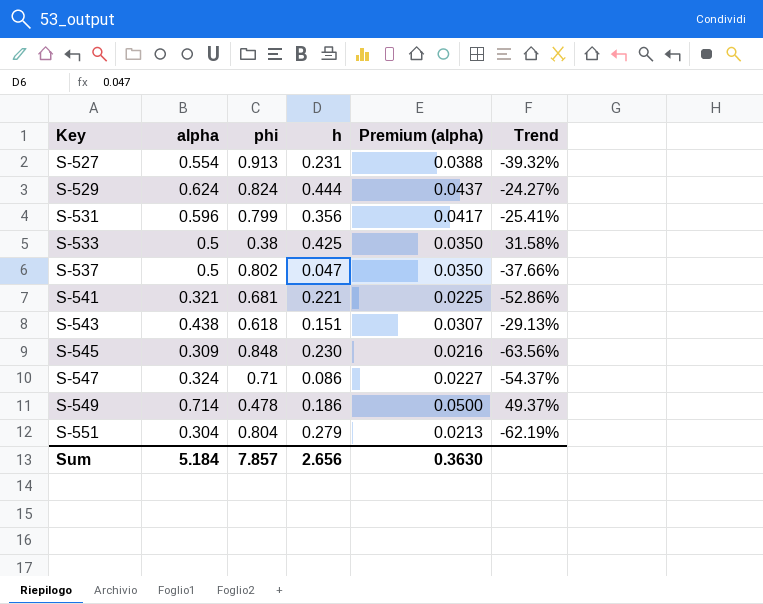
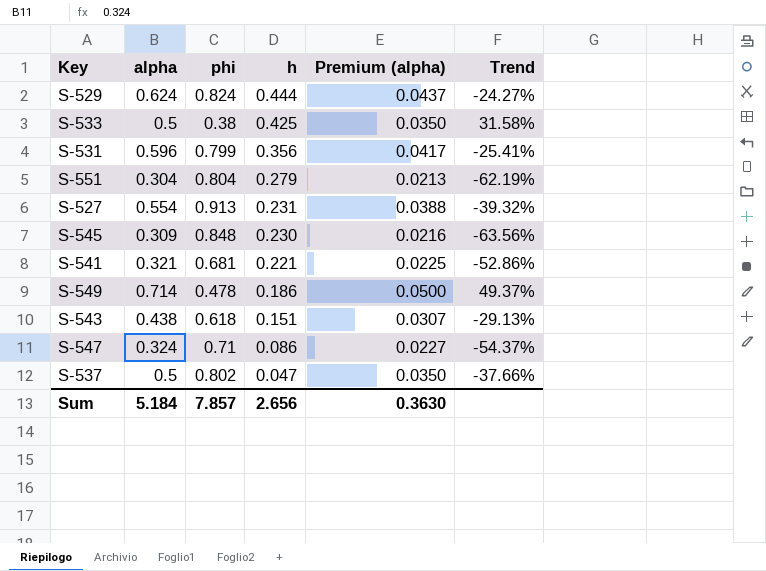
row order: Key ascending -> h descending

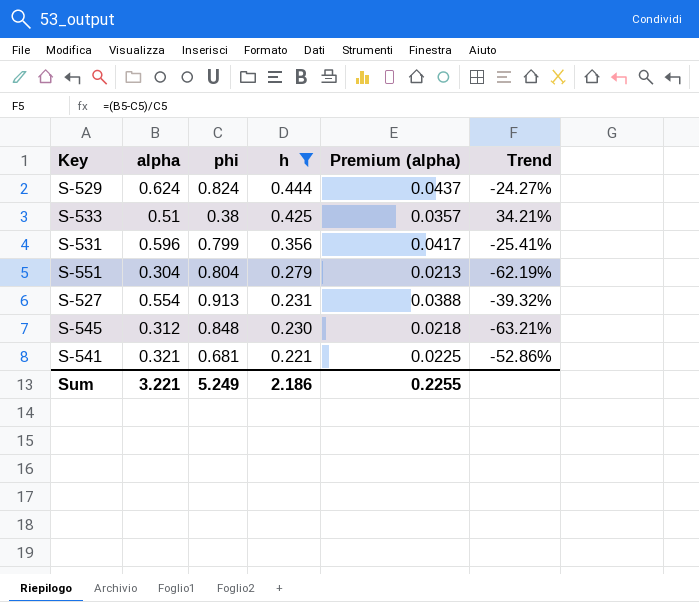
filter: none -> h >= 0.221
S-533 | alpha: 0.5 -> 0.51
S-533 | Premium (alpha): 0.0350 -> 0.0357
S-533 | Trend: 31.58% -> 34.21%
S-545 | alpha: 0.309 -> 0.312
S-545 | Premium (alpha): 0.0216 -> 0.0218
S-545 | Trend: -63.56% -> -63.21%
Sum | alpha: 5.184 -> 3.221
Sum | phi: 7.857 -> 5.249
Sum | h: 2.656 -> 2.186
Sum | Premium (alpha): 0.3630 -> 0.2255

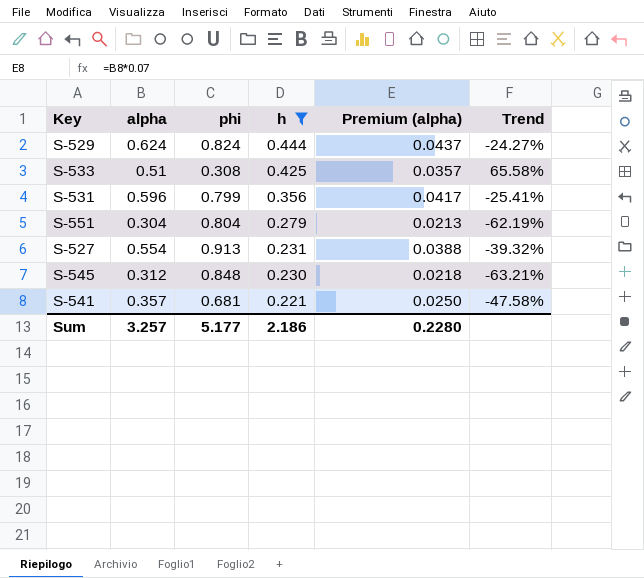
S-533 | phi: 0.38 -> 0.308
S-533 | Trend: 34.21% -> 65.58%
S-541 | alpha: 0.321 -> 0.357
S-541 | Premium (alpha): 0.0225 -> 0.0250
S-541 | Trend: -52.86% -> -47.58%
Sum | alpha: 3.221 -> 3.257
Sum | phi: 5.249 -> 5.177
Sum | Premium (alpha): 0.2255 -> 0.2280

